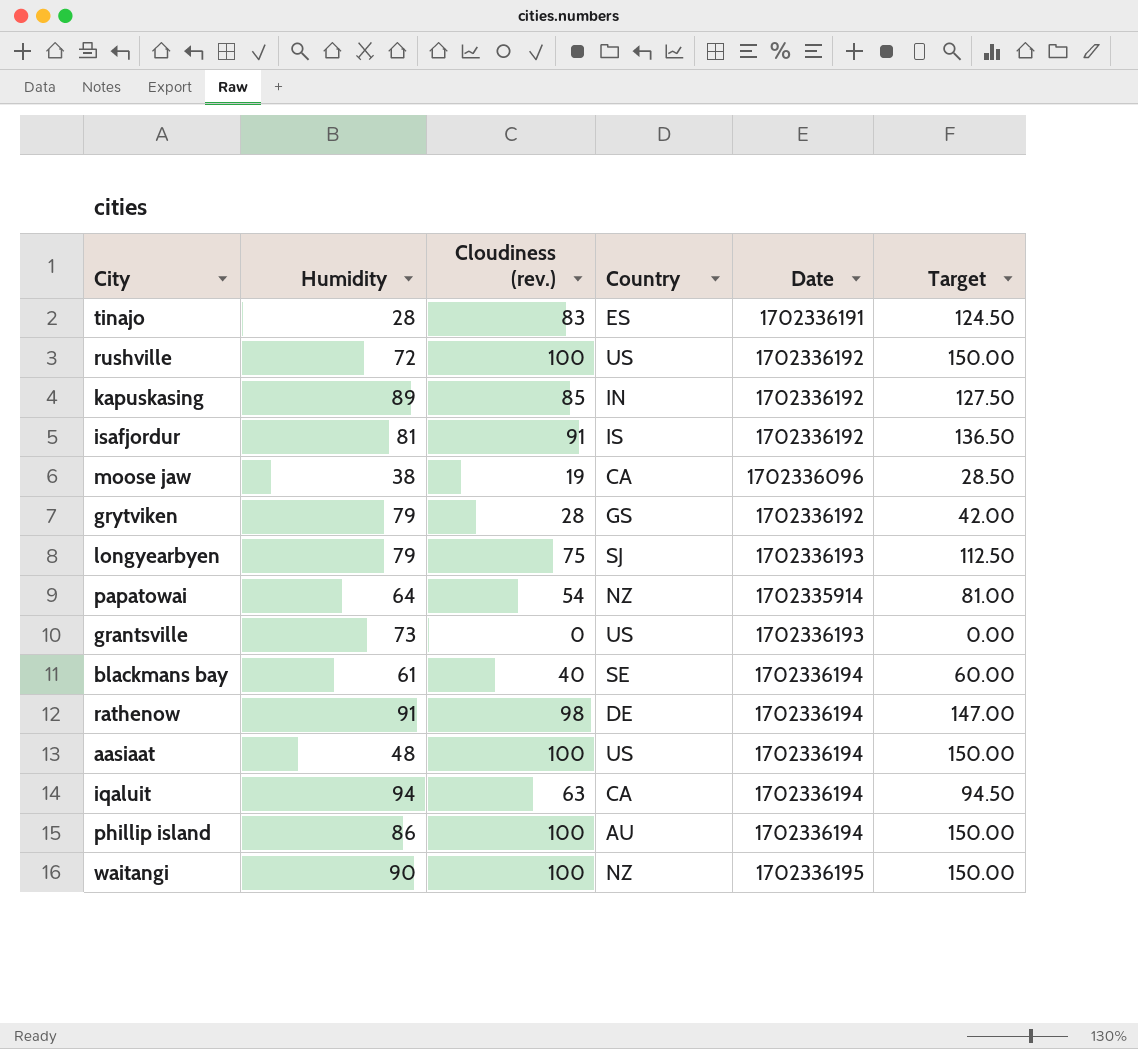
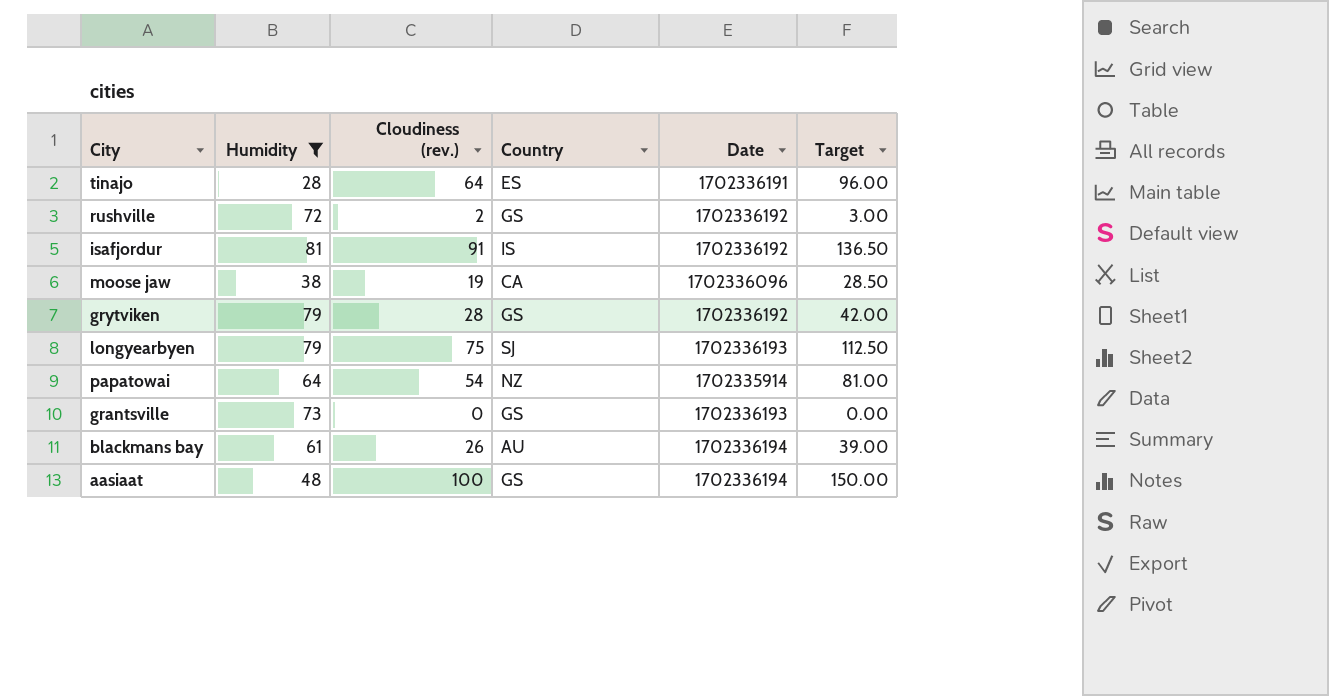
filter: none -> Humidity <= 81
tinajo | Cloudiness (rev.): 83 -> 64
tinajo | Target: 124.50 -> 96.00
rushville | Cloudiness (rev.): 100 -> 2
rushville | Country: US -> GS
rushville | Target: 150.00 -> 3.00
grantsville | Country: US -> GS
blackmans bay | Cloudiness (rev.): 40 -> 26
blackmans bay | Country: SE -> AU
blackmans bay | Target: 60.00 -> 39.00
aasiaat | Country: US -> GS

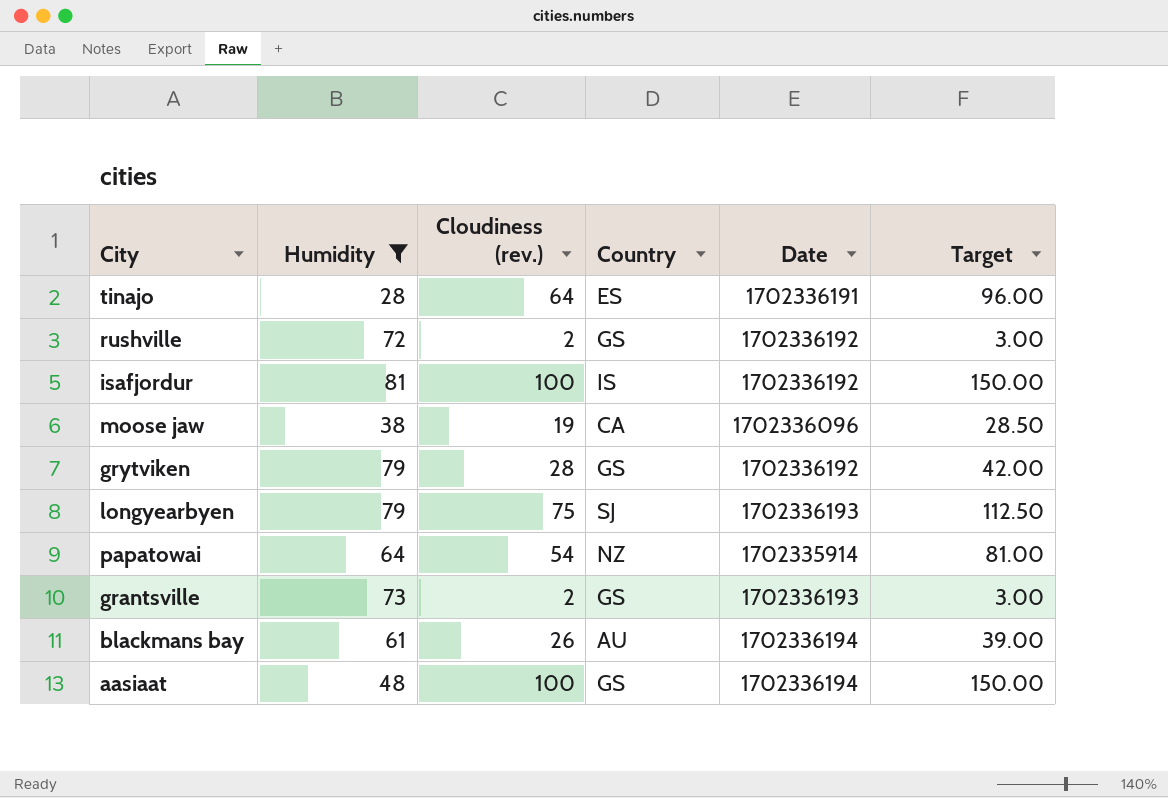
isafjordur | Cloudiness (rev.): 91 -> 100
isafjordur | Target: 136.50 -> 150.00
grantsville | Cloudiness (rev.): 0 -> 2
grantsville | Target: 0.00 -> 3.00

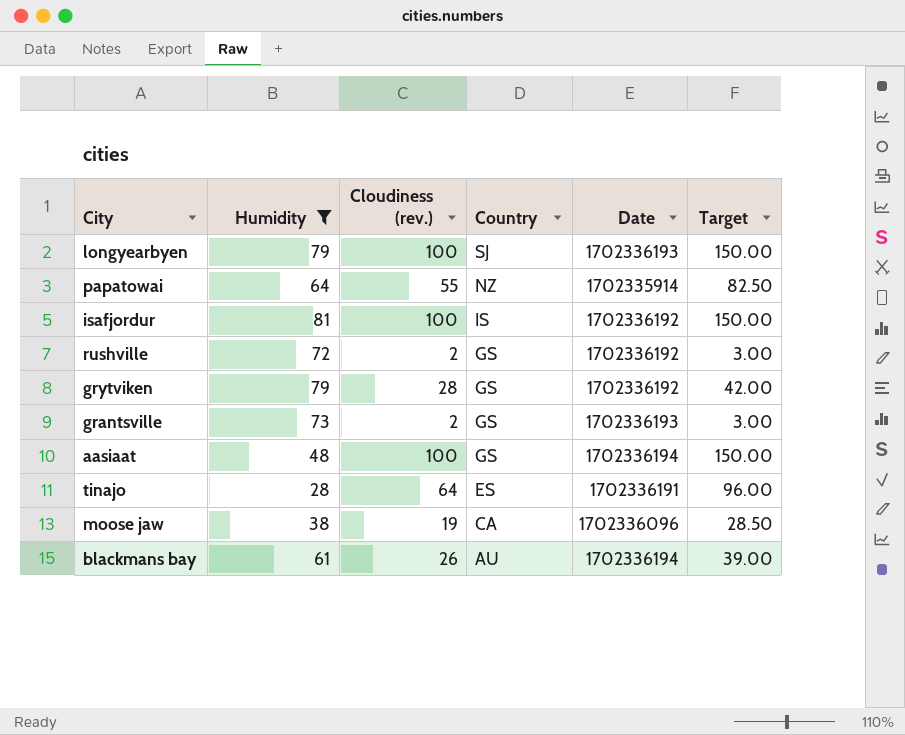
row order: none -> Country descending
longyearbyen | Cloudiness (rev.): 75 -> 100
longyearbyen | Target: 112.50 -> 150.00
papatowai | Cloudiness (rev.): 54 -> 55
papatowai | Target: 81.00 -> 82.50

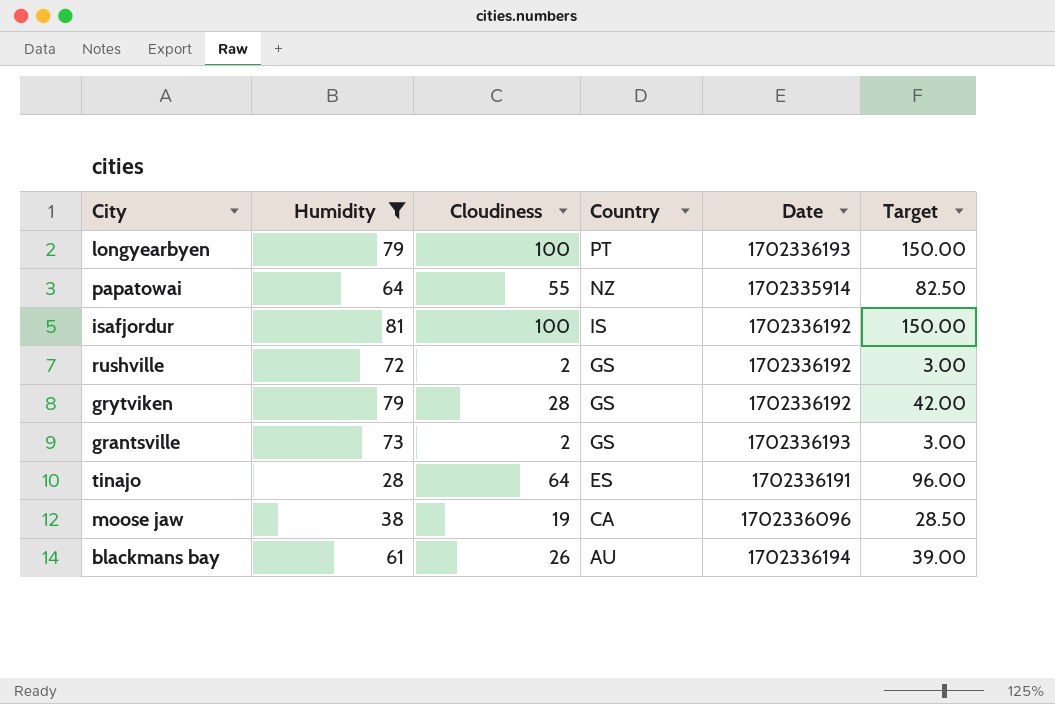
column name: Cloudiness (rev.) -> Cloudiness
row aasiaat: 48 | 100 | GS | 1702336194 | 150.00 -> none
longyearbyen | Country: SJ -> PT

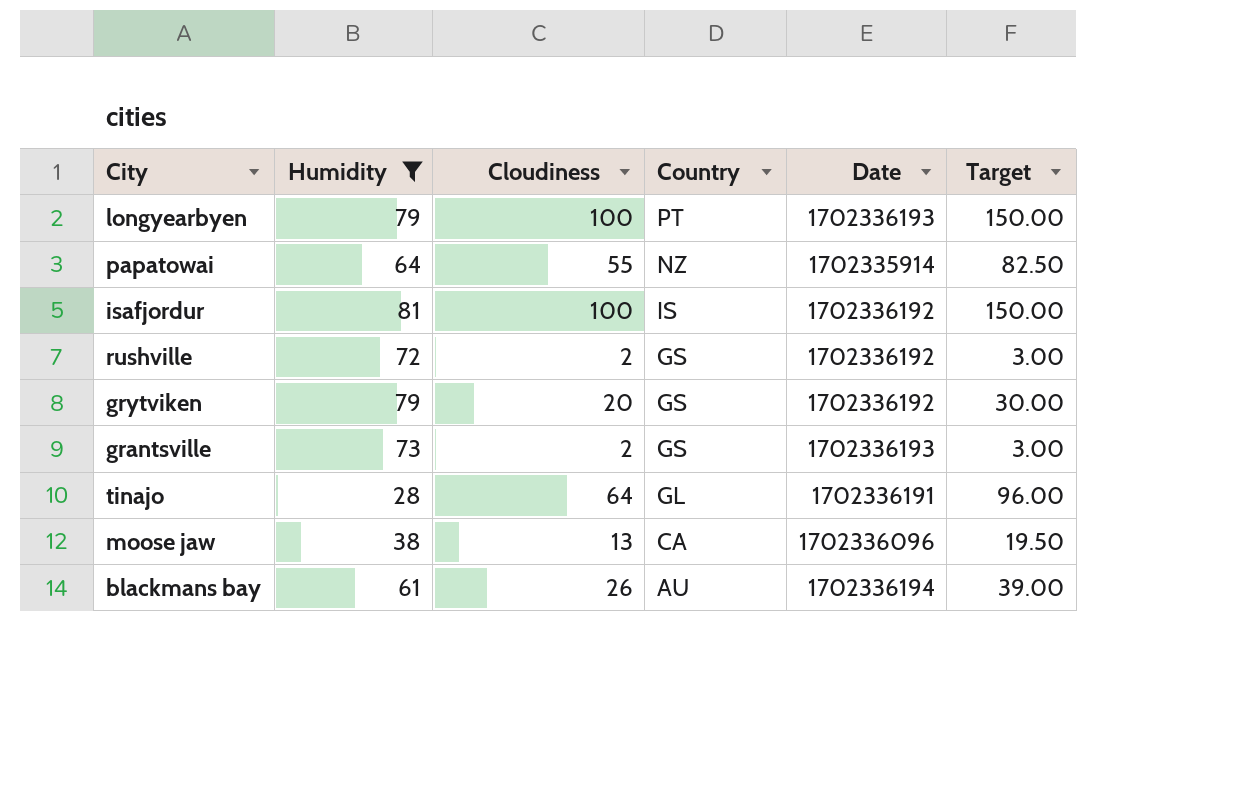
grytviken | Cloudiness: 28 -> 20
grytviken | Target: 42.00 -> 30.00
tinajo | Country: ES -> GL
moose jaw | Cloudiness: 19 -> 13
moose jaw | Target: 28.50 -> 19.50

